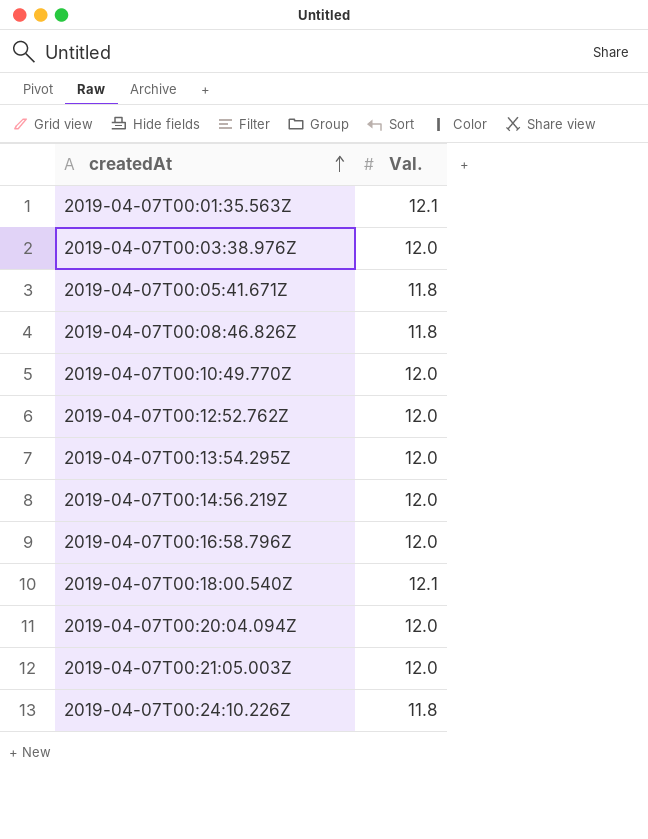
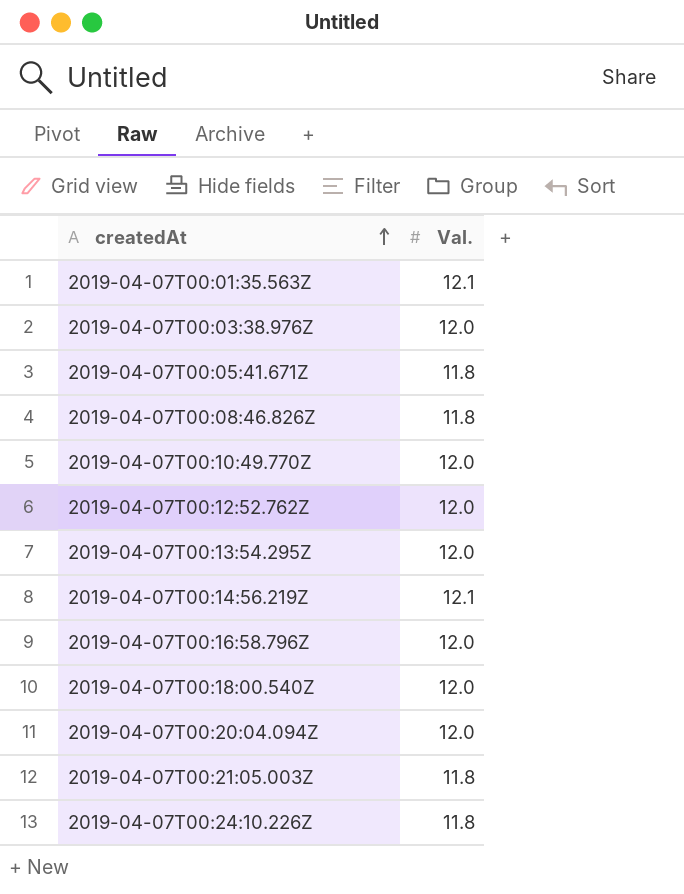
2019-04-07T00:14:56.219Z | Val.: 12.0 -> 12.1
2019-04-07T00:18:00.540Z | Val.: 12.1 -> 12.0
2019-04-07T00:21:05.003Z | Val.: 12.0 -> 11.8

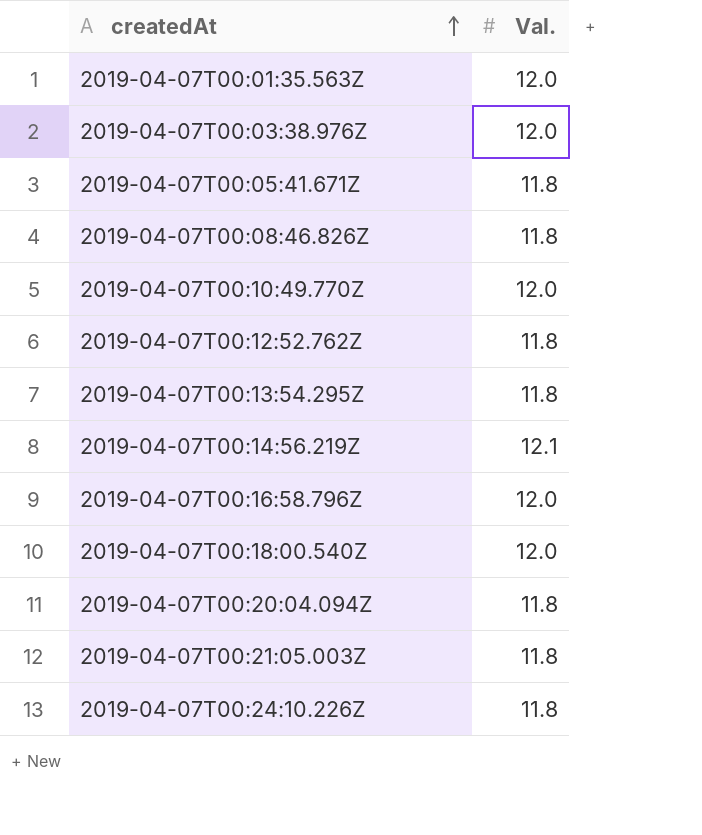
2019-04-07T00:01:35.563Z | Val.: 12.1 -> 12.0
2019-04-07T00:12:52.762Z | Val.: 12.0 -> 11.8
2019-04-07T00:13:54.295Z | Val.: 12.0 -> 11.8
2019-04-07T00:20:04.094Z | Val.: 12.0 -> 11.8

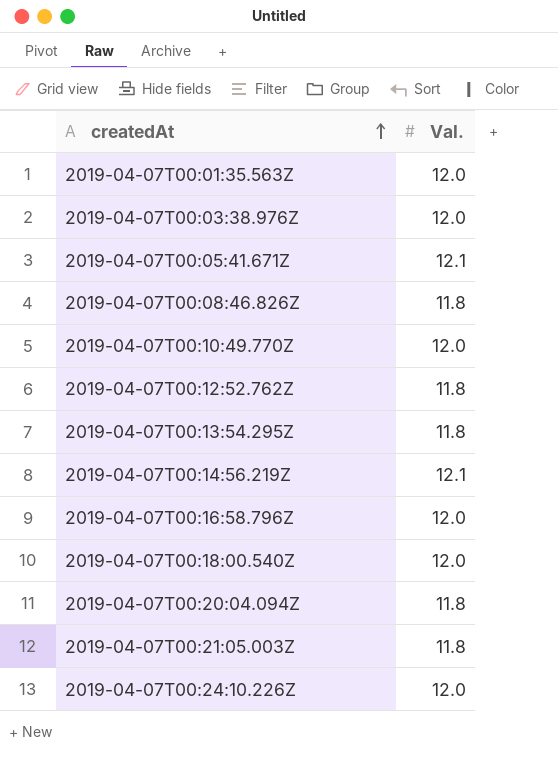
2019-04-07T00:05:41.671Z | Val.: 11.8 -> 12.1
2019-04-07T00:24:10.226Z | Val.: 11.8 -> 12.0

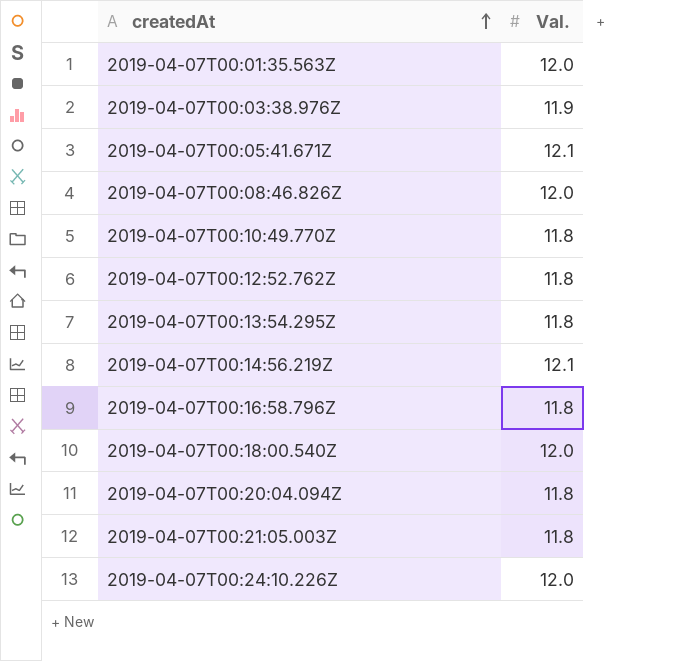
2019-04-07T00:03:38.976Z | Val.: 12.0 -> 11.9
2019-04-07T00:08:46.826Z | Val.: 11.8 -> 12.0
2019-04-07T00:10:49.770Z | Val.: 12.0 -> 11.8
2019-04-07T00:16:58.796Z | Val.: 12.0 -> 11.8

